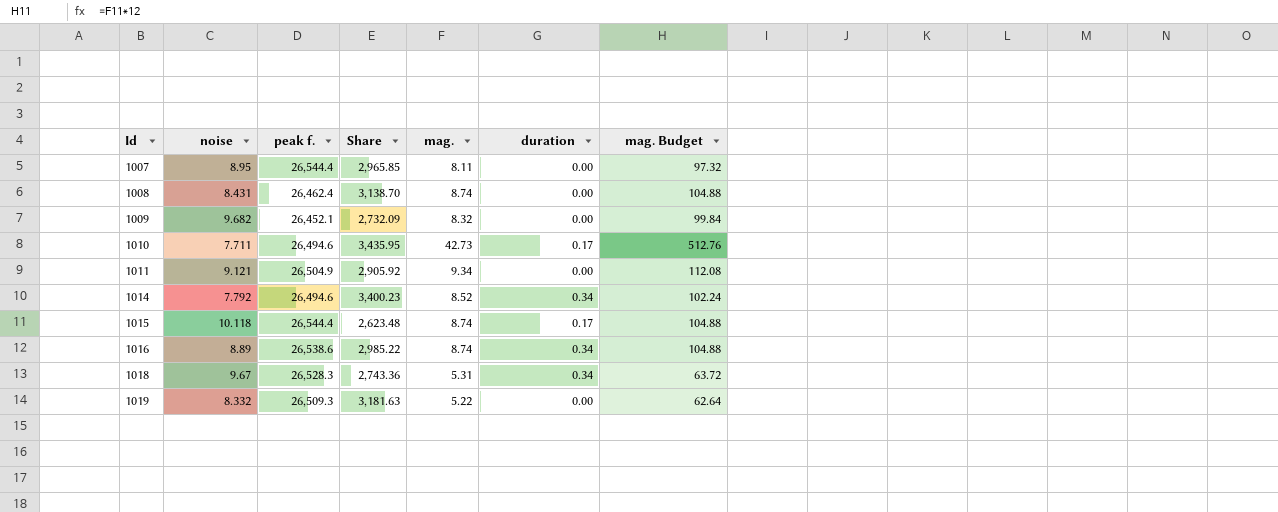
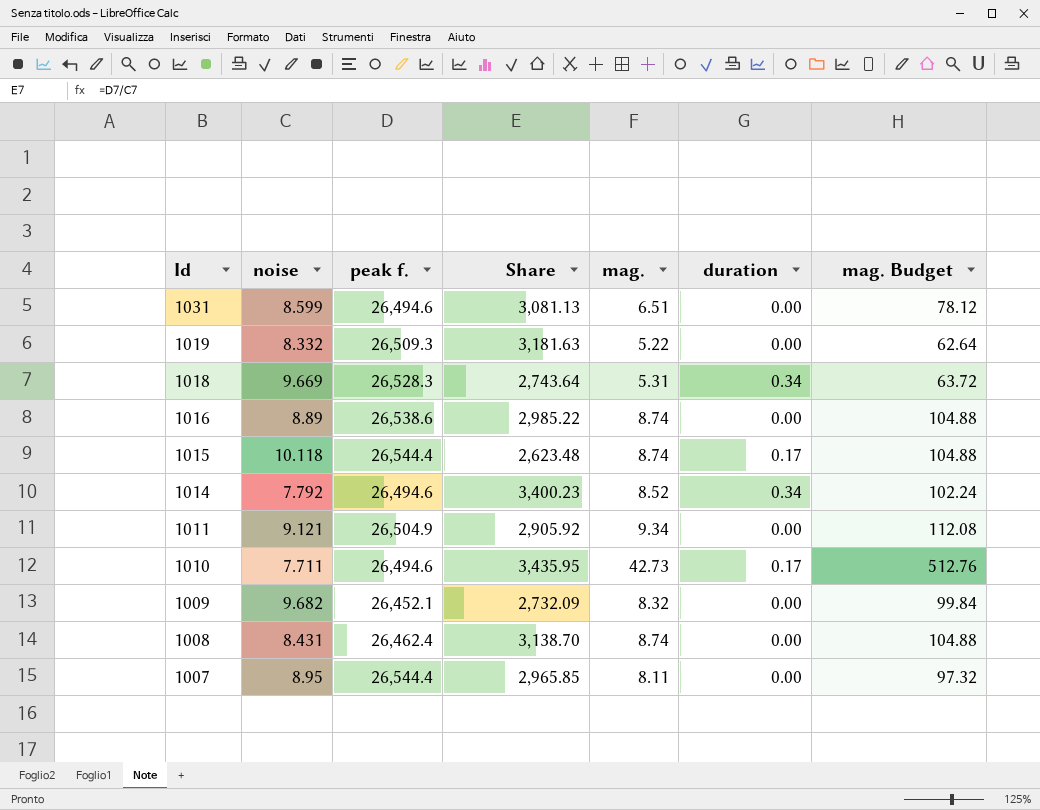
row order: Id ascending -> Id descending
row 1031: none -> 8.599 | 26,494.6 | 3,081.13 | 6.51 | 0.00 | 78.12
1018 | noise: 9.67 -> 9.669
1018 | Share: 2,743.36 -> 2,743.64
1016 | duration: 0.34 -> 0.00

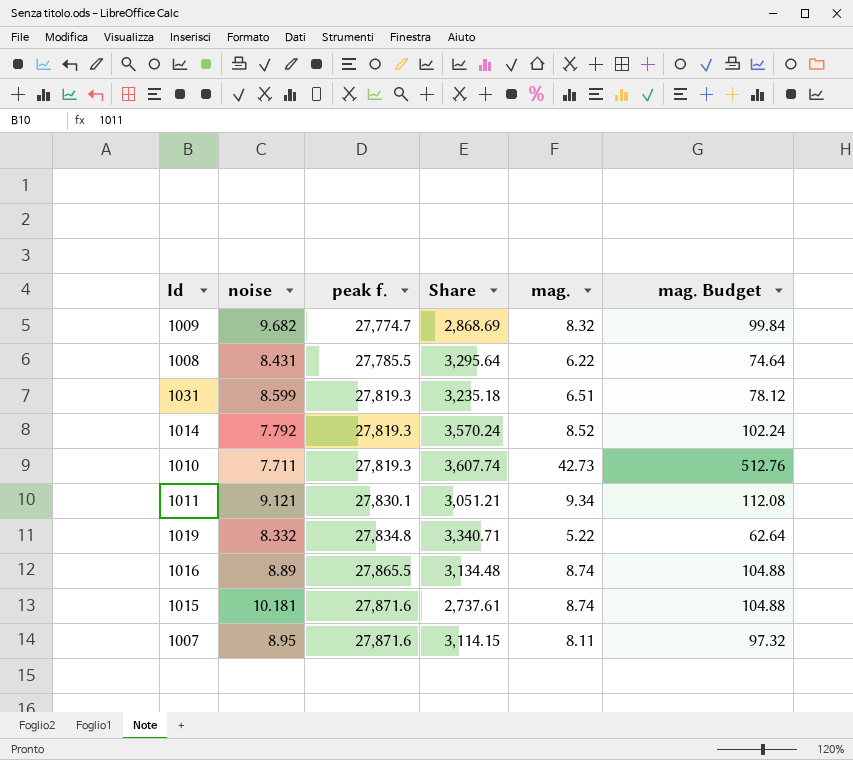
row order: Id descending -> peak f. ascending
column duration | position: 6 -> none
row 1018: 9.669 | 26,528.3 | 2,743.64 | 5.31 | 0.34 | 63.72 -> none
1009 | peak f.: 26,452.1 -> 27,774.7
1009 | Share: 2,732.09 -> 2,868.69
1008 | peak f.: 26,462.4 -> 27,785.5
1008 | Share: 3,138.70 -> 3,295.64
1008 | mag.: 8.74 -> 6.22
1008 | mag. Budget: 104.88 -> 74.64
1031 | peak f.: 26,494.6 -> 27,819.3
1031 | Share: 3,081.13 -> 3,235.18
1014 | peak f.: 26,494.6 -> 27,819.3
1014 | Share: 3,400.23 -> 3,570.24
1010 | peak f.: 26,494.6 -> 27,819.3
1010 | Share: 3,435.95 -> 3,607.74
1011 | peak f.: 26,504.9 -> 27,830.1
1011 | Share: 2,905.92 -> 3,051.21
1019 | peak f.: 26,509.3 -> 27,834.8
1019 | Share: 3,181.63 -> 3,340.71
1016 | peak f.: 26,538.6 -> 27,865.5
1016 | Share: 2,985.22 -> 3,134.48
1015 | noise: 10.118 -> 10.181
1015 | peak f.: 26,544.4 -> 27,871.6
1015 | Share: 2,623.48 -> 2,737.61
1007 | peak f.: 26,544.4 -> 27,871.6
1007 | Share: 2,965.85 -> 3,114.15

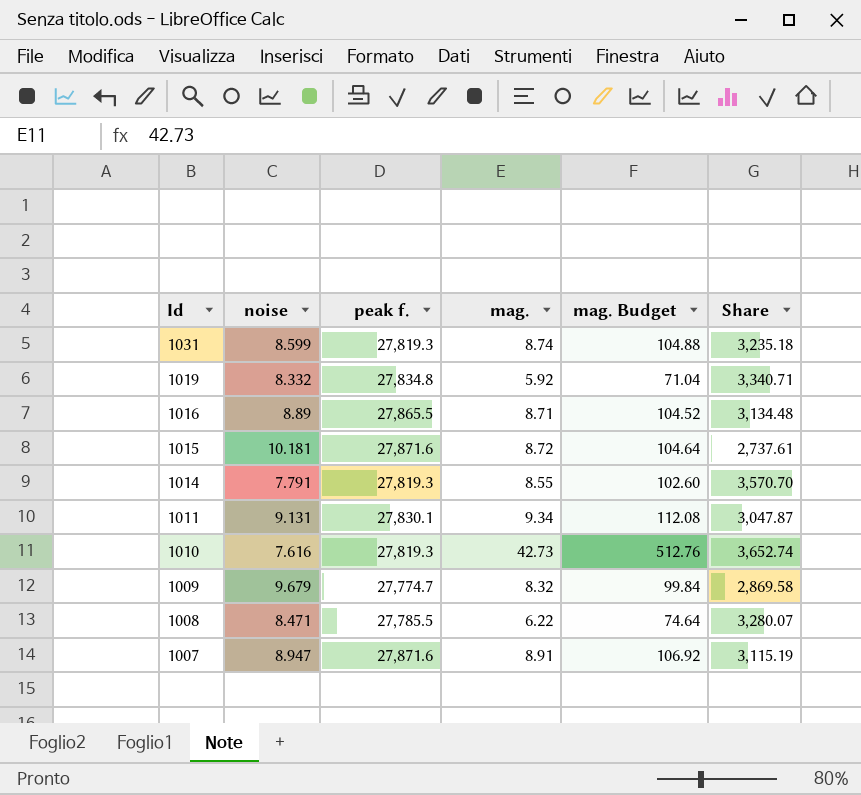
row order: peak f. ascending -> Id descending
column Share | position: 4 -> 6
1031 | mag.: 6.51 -> 8.74
1031 | mag. Budget: 78.12 -> 104.88
1019 | mag.: 5.22 -> 5.92
1019 | mag. Budget: 62.64 -> 71.04
1016 | mag.: 8.74 -> 8.71
1016 | mag. Budget: 104.88 -> 104.52
1015 | mag.: 8.74 -> 8.72
1015 | mag. Budget: 104.88 -> 104.64
1014 | noise: 7.792 -> 7.791
1014 | mag.: 8.52 -> 8.55
1014 | mag. Budget: 102.24 -> 102.60
1014 | Share: 3,570.24 -> 3,570.70
1011 | noise: 9.121 -> 9.131
1011 | Share: 3,051.21 -> 3,047.87
1010 | noise: 7.711 -> 7.616
1010 | Share: 3,607.74 -> 3,652.74
1009 | noise: 9.682 -> 9.679
1009 | Share: 2,868.69 -> 2,869.58
1008 | noise: 8.431 -> 8.471
1008 | Share: 3,295.64 -> 3,280.07
1007 | noise: 8.95 -> 8.947
1007 | mag.: 8.11 -> 8.91
1007 | mag. Budget: 97.32 -> 106.92
1007 | Share: 3,114.15 -> 3,115.19

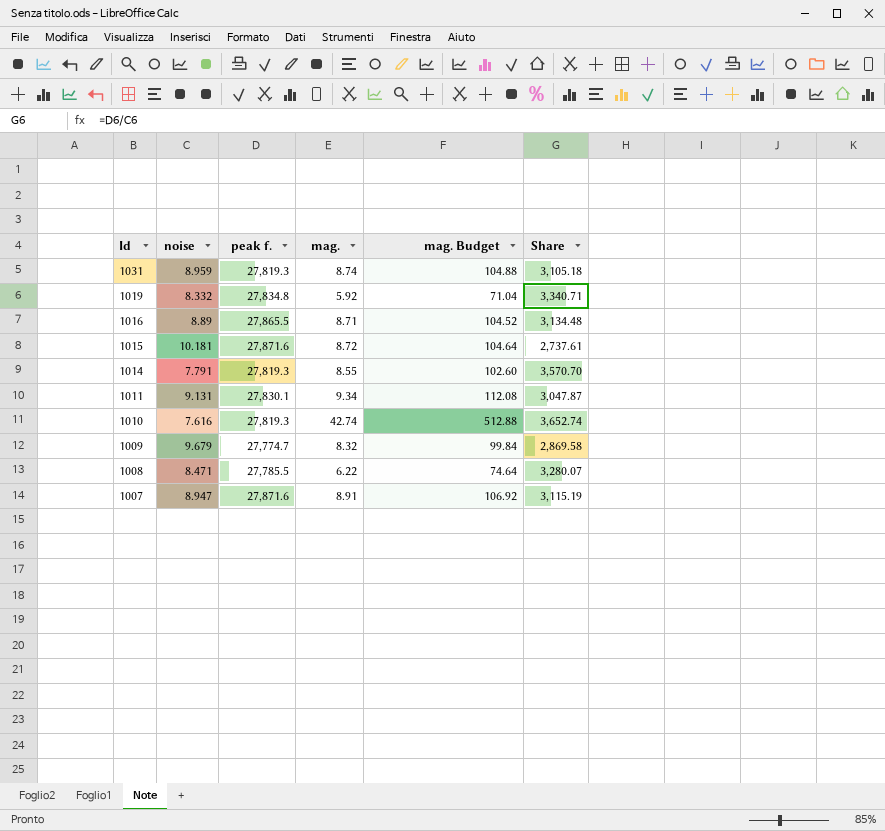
1031 | noise: 8.599 -> 8.959
1031 | Share: 3,235.18 -> 3,105.18
1010 | mag.: 42.73 -> 42.74
1010 | mag. Budget: 512.76 -> 512.88

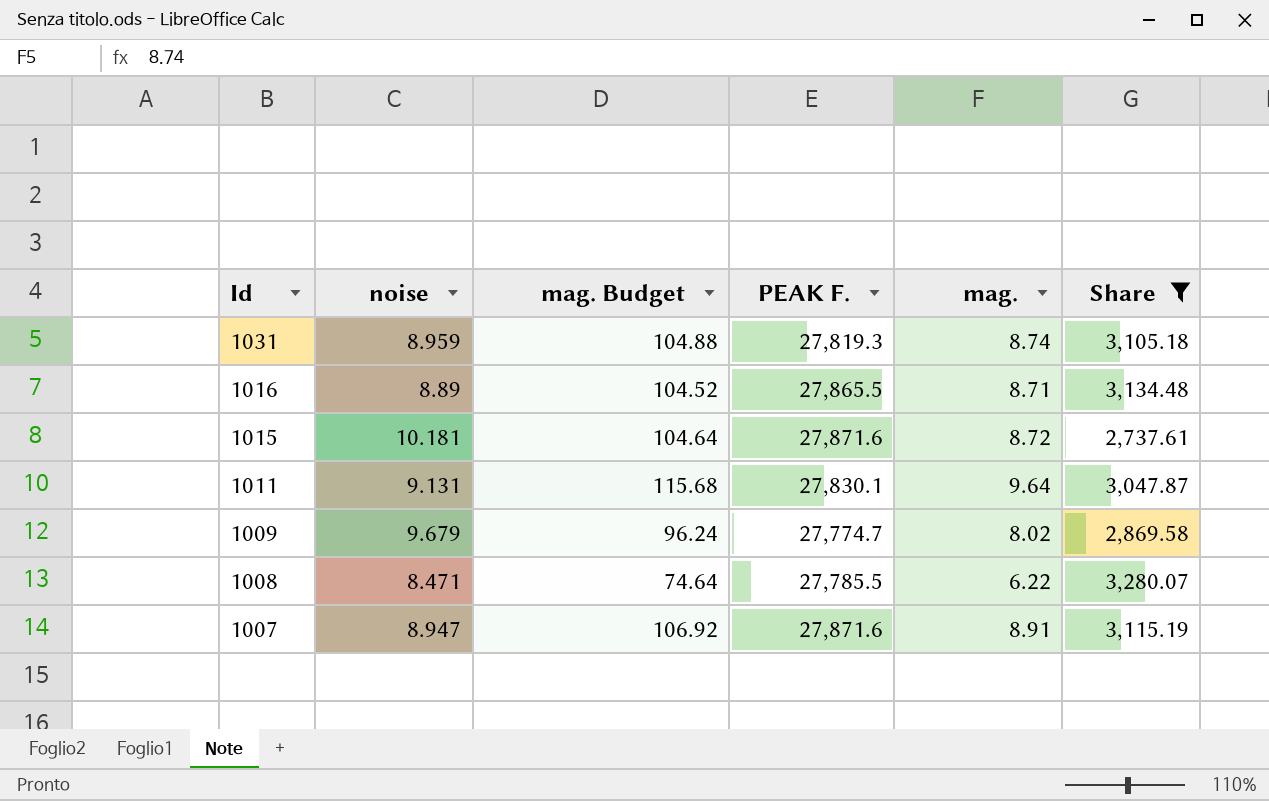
filter: none -> Share <= 3,280.07
column mag. Budget | position: 5 -> 3
column name: peak f. -> PEAK F.
1011 | mag. Budget: 112.08 -> 115.68
1011 | mag.: 9.34 -> 9.64
1009 | mag. Budget: 99.84 -> 96.24
1009 | mag.: 8.32 -> 8.02

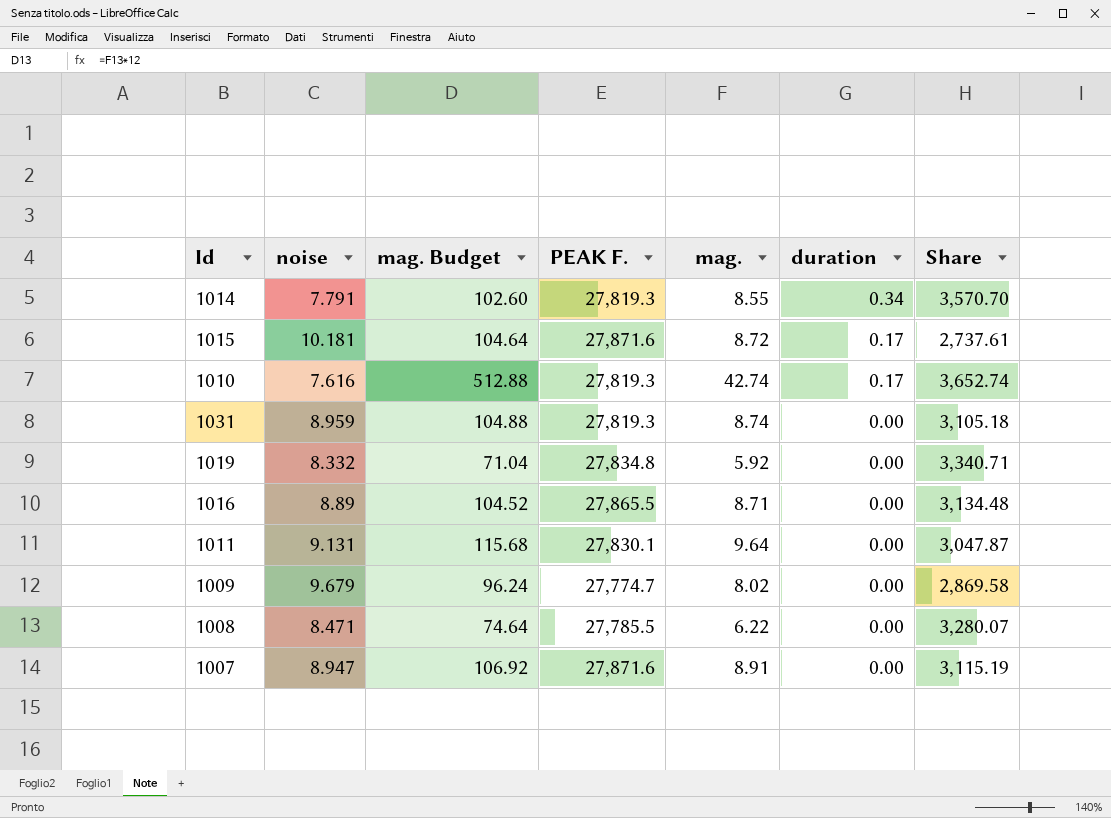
filter: Share <= 3,280.07 -> none
row order: Id descending -> duration descending
column duration | position: none -> 6

